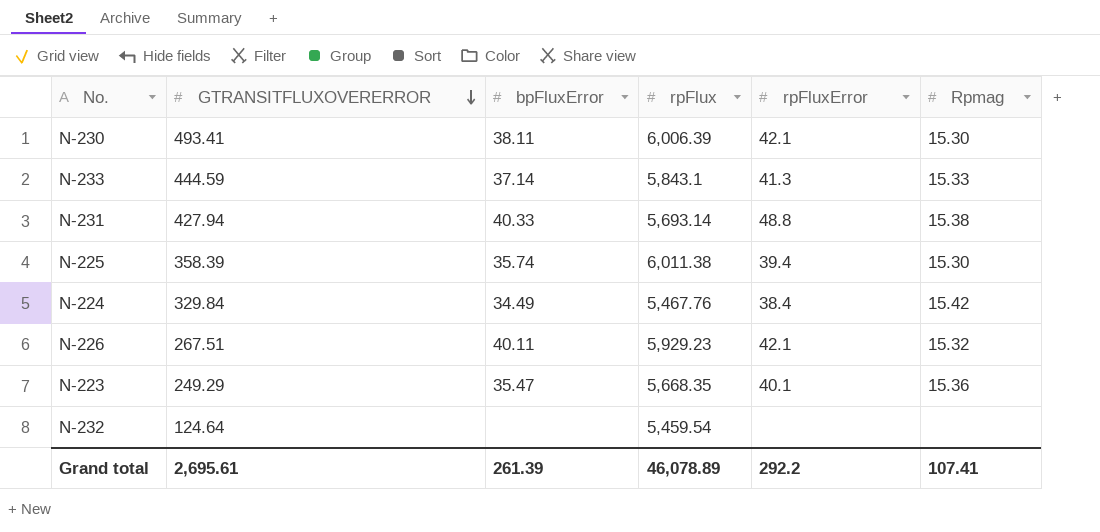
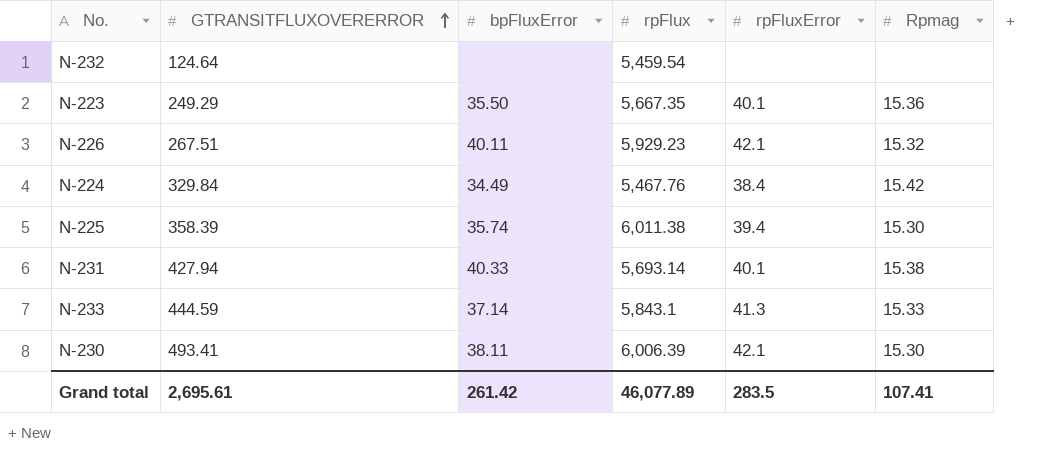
row order: GTRANSITFLUXOVERERROR descending -> GTRANSITFLUXOVERERROR ascending
N-223 | bpFluxError: 35.47 -> 35.50
N-223 | rpFlux: 5,668.35 -> 5,667.35
N-231 | rpFluxError: 48.8 -> 40.1
Grand total | bpFluxError: 261.39 -> 261.42
Grand total | rpFlux: 46,078.89 -> 46,077.89
Grand total | rpFluxError: 292.2 -> 283.5

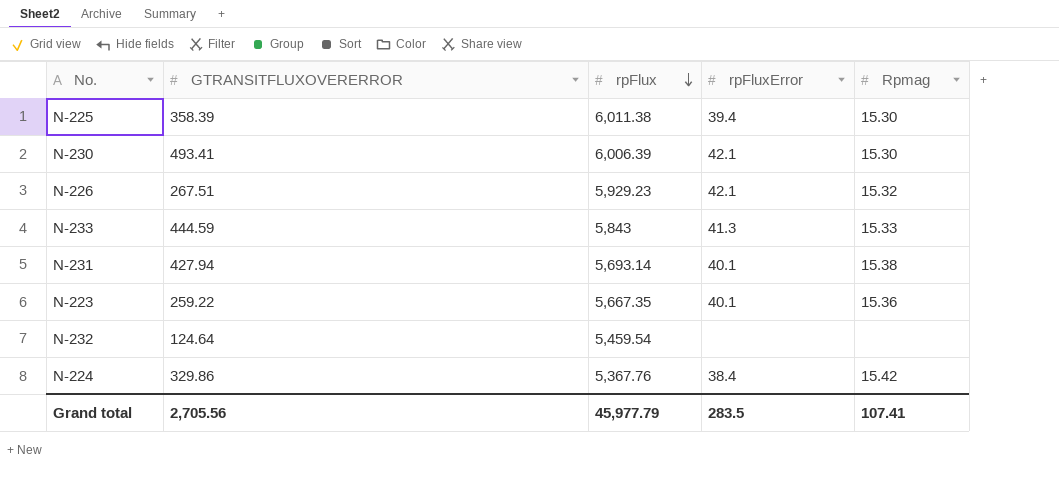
row order: GTRANSITFLUXOVERERROR ascending -> rpFlux descending
column bpFluxError | position: 3 -> none
N-233 | rpFlux: 5,843.1 -> 5,843
N-223 | GTRANSITFLUXOVERERROR: 249.29 -> 259.22
N-224 | GTRANSITFLUXOVERERROR: 329.84 -> 329.86
N-224 | rpFlux: 5,467.76 -> 5,367.76
Grand total | GTRANSITFLUXOVERERROR: 2,695.61 -> 2,705.56
Grand total | rpFlux: 46,077.89 -> 45,977.79

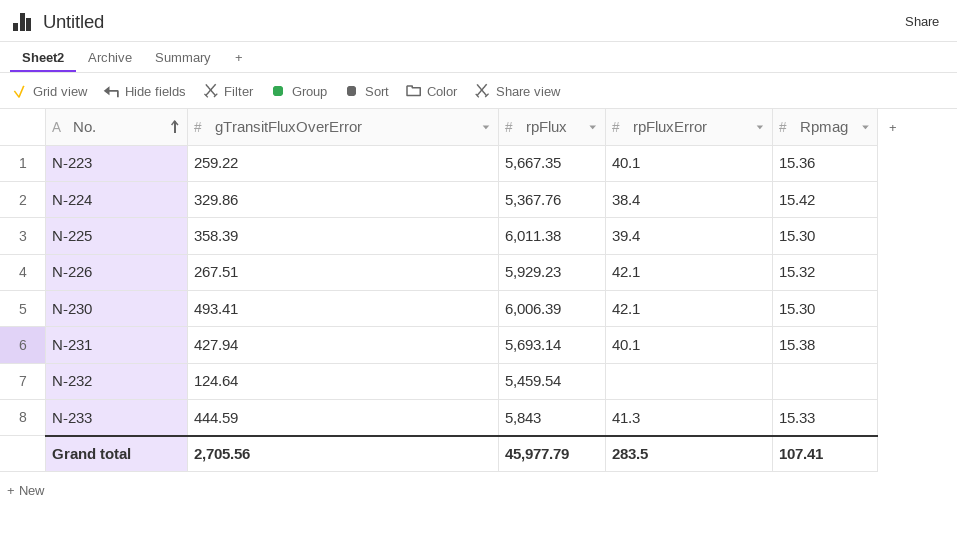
row order: rpFlux descending -> No. ascending
column name: GTRANSITFLUXOVERERROR -> gTransitFluxOverError

